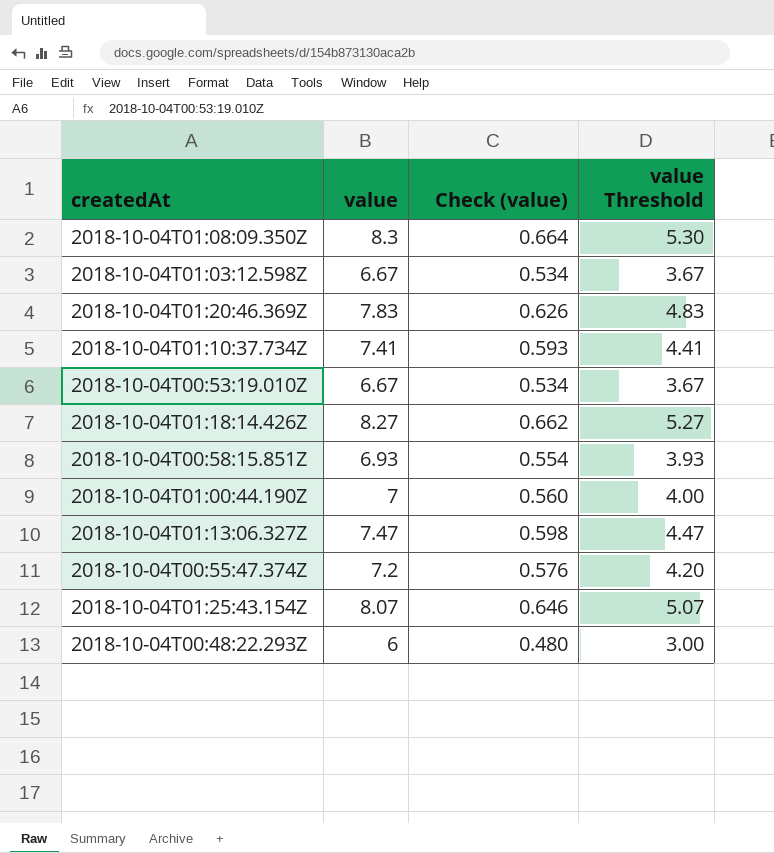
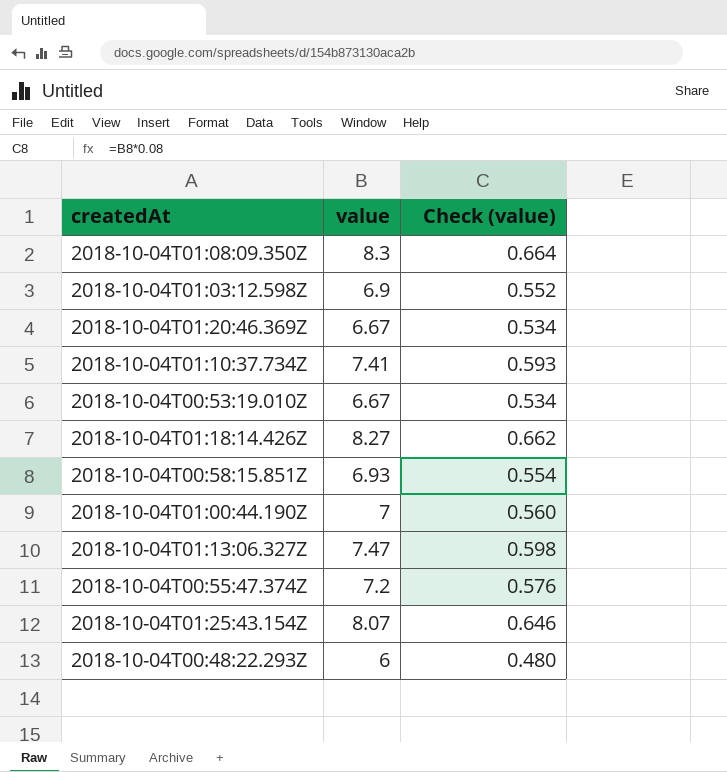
column value Threshold | formula: [value] - 3 -> none
2018-10-04T01:03:12.598Z | value: 6.67 -> 6.9
2018-10-04T01:03:12.598Z | Check (value): 0.534 -> 0.552
2018-10-04T01:20:46.369Z | value: 7.83 -> 6.67
2018-10-04T01:20:46.369Z | Check (value): 0.626 -> 0.534

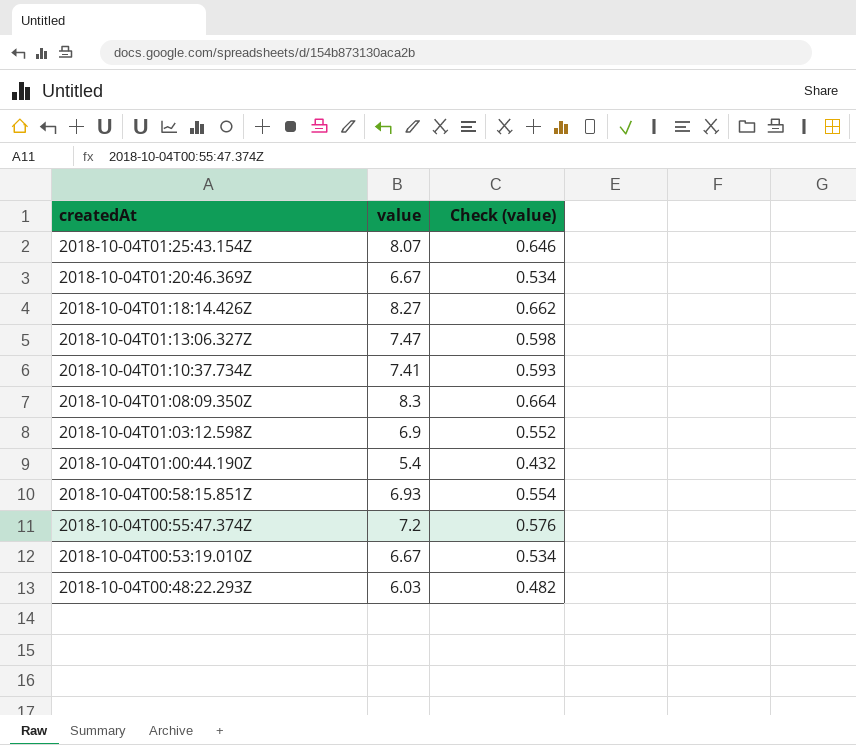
row order: none -> createdAt descending
2018-10-04T01:00:44.190Z | value: 7 -> 5.4
2018-10-04T01:00:44.190Z | Check (value): 0.560 -> 0.432
2018-10-04T00:48:22.293Z | value: 6 -> 6.03
2018-10-04T00:48:22.293Z | Check (value): 0.480 -> 0.482

